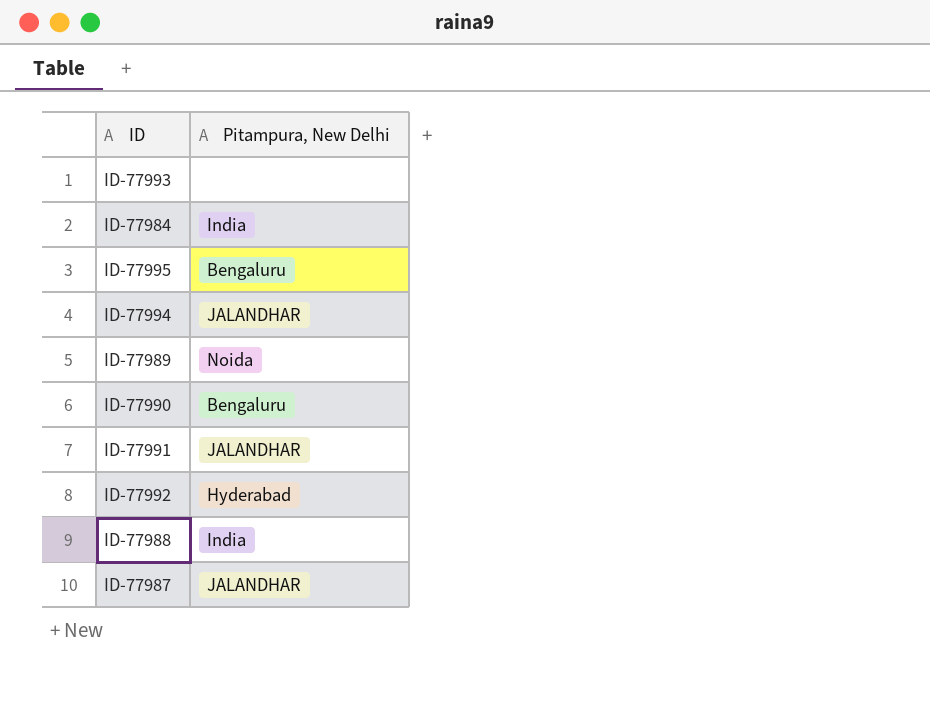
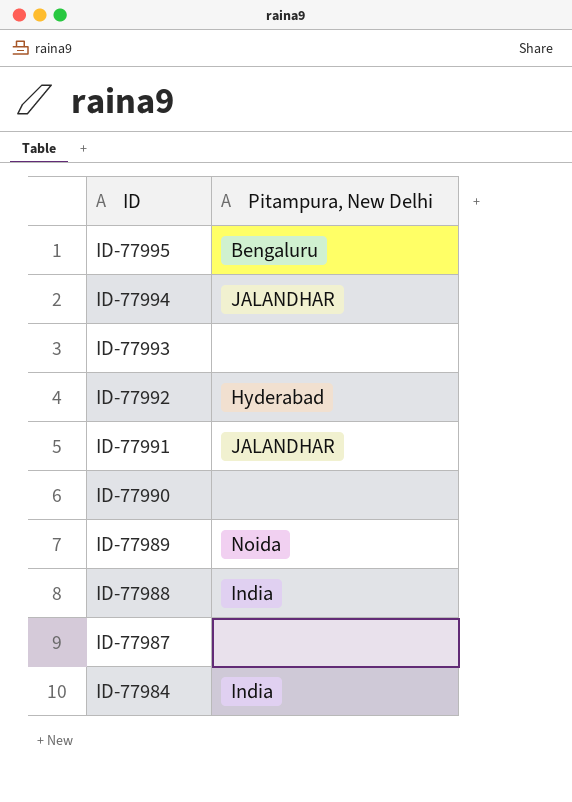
row order: none -> ID descending
ID-77990 | Pitampura, New Delhi: Bengaluru -> none
ID-77987 | Pitampura, New Delhi: JALANDHAR -> none

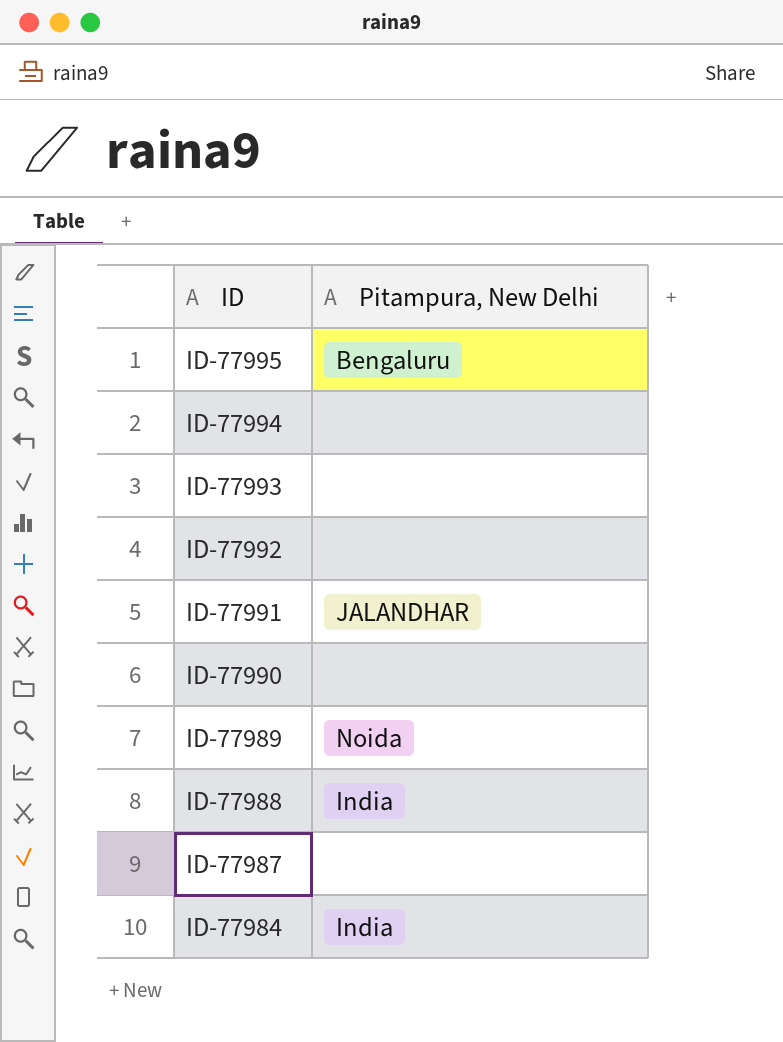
ID-77994 | Pitampura, New Delhi: JALANDHAR -> none
ID-77992 | Pitampura, New Delhi: Hyderabad -> none

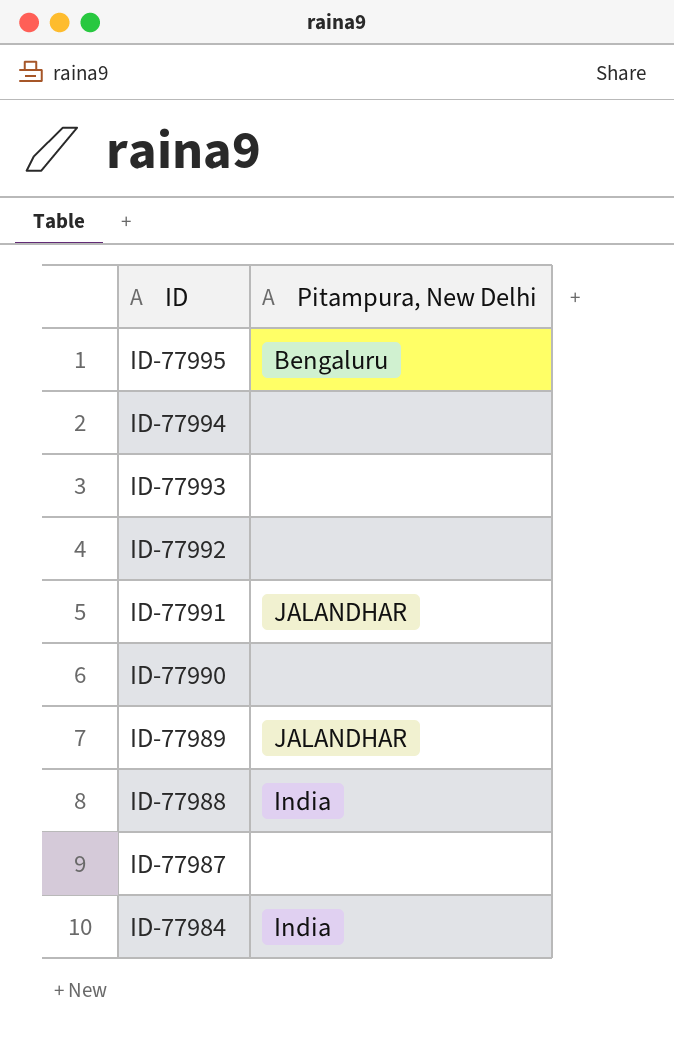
ID-77989 | Pitampura, New Delhi: Noida -> JALANDHAR

